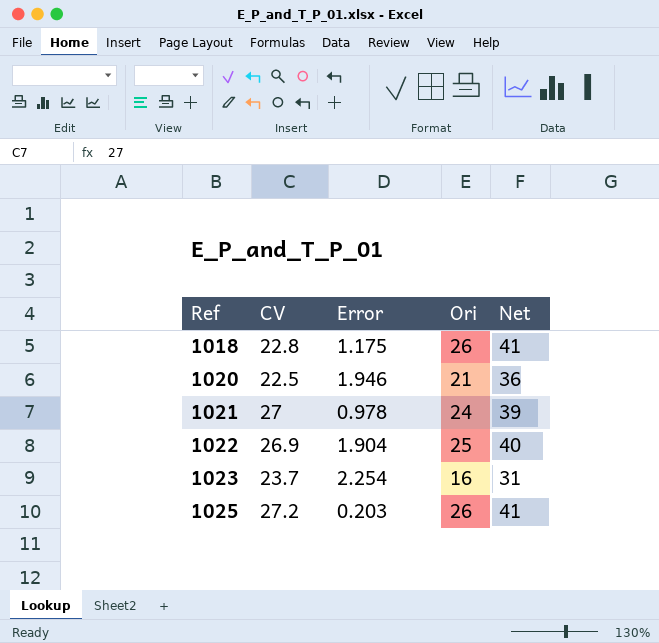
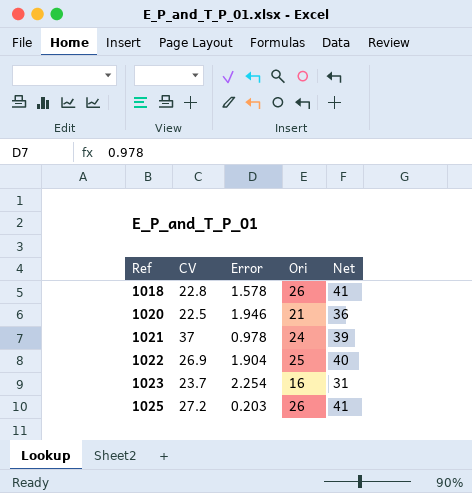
1018 | Error: 1.175 -> 1.578
1021 | CV: 27 -> 37

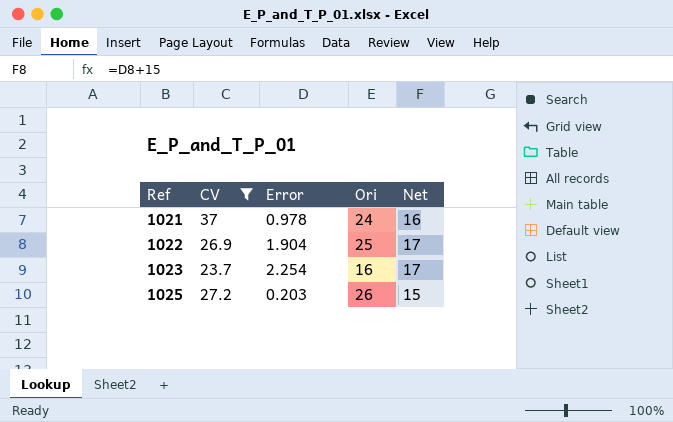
filter: none -> CV >= 23.7
column Net | formula: [Ori] + 15 -> [Error] + 15

